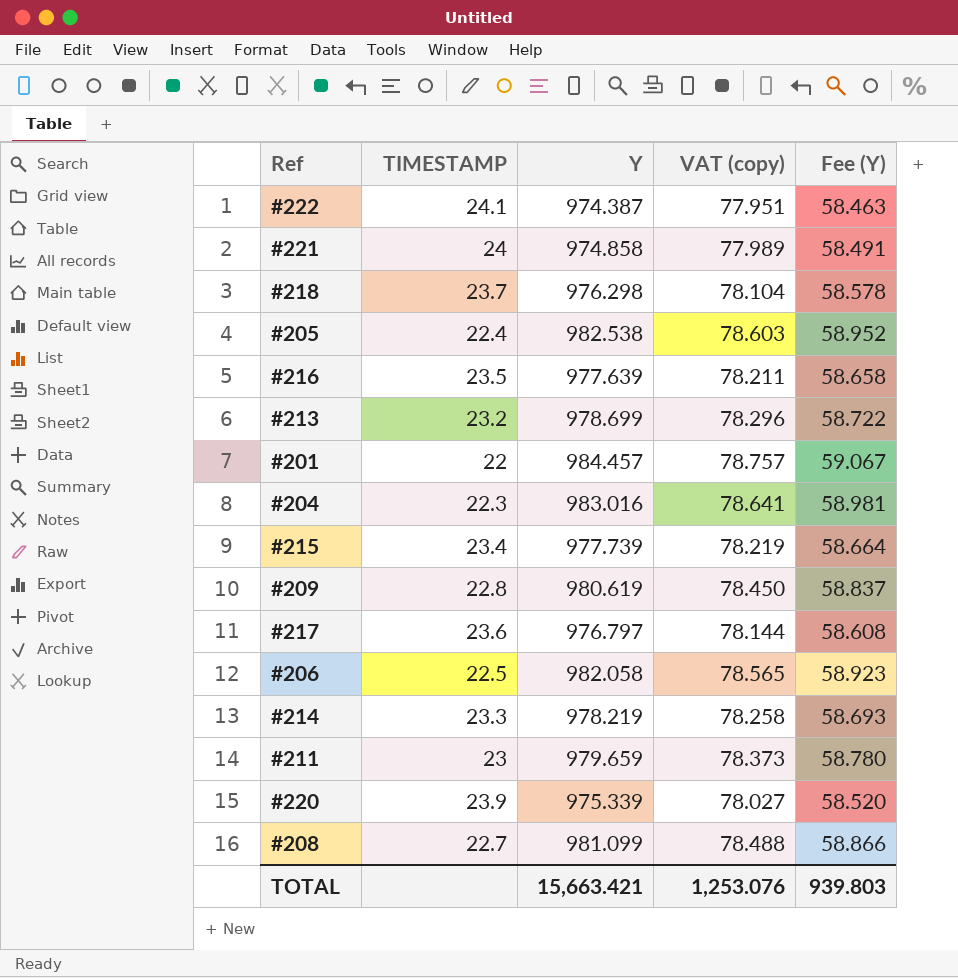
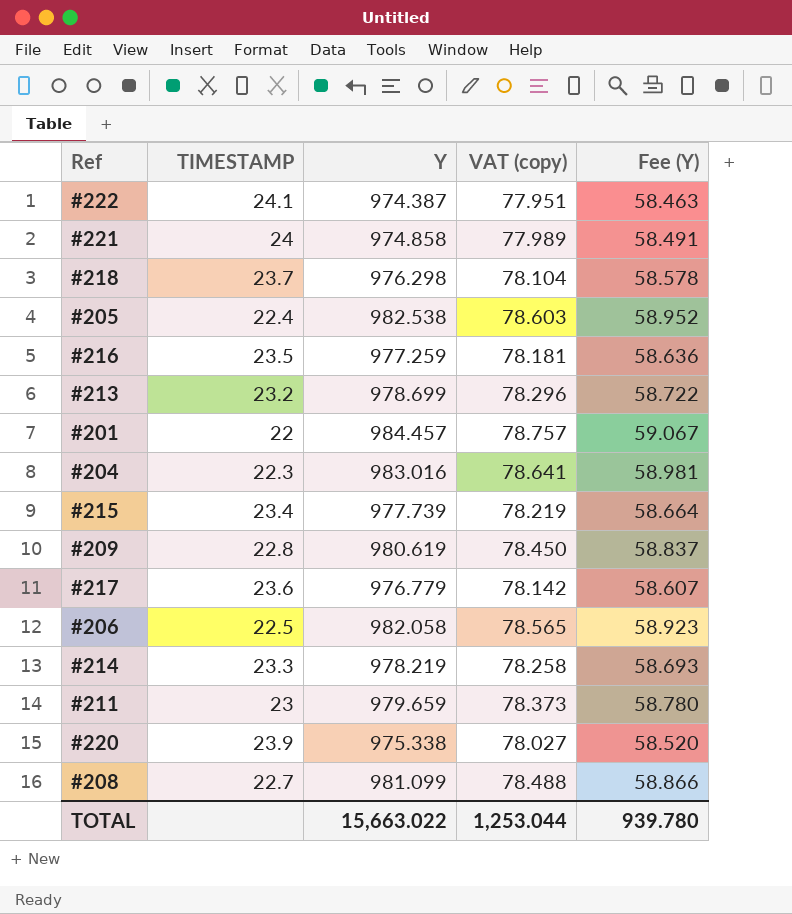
#216 | Y: 977.639 -> 977.259
#216 | VAT (copy): 78.211 -> 78.181
#216 | Fee (Y): 58.658 -> 58.636
#217 | Y: 976.797 -> 976.779
#217 | VAT (copy): 78.144 -> 78.142
#217 | Fee (Y): 58.608 -> 58.607
#220 | Y: 975.339 -> 975.338
TOTAL | Y: 15,663.421 -> 15,663.022
TOTAL | VAT (copy): 1,253.076 -> 1,253.044
TOTAL | Fee (Y): 939.803 -> 939.780

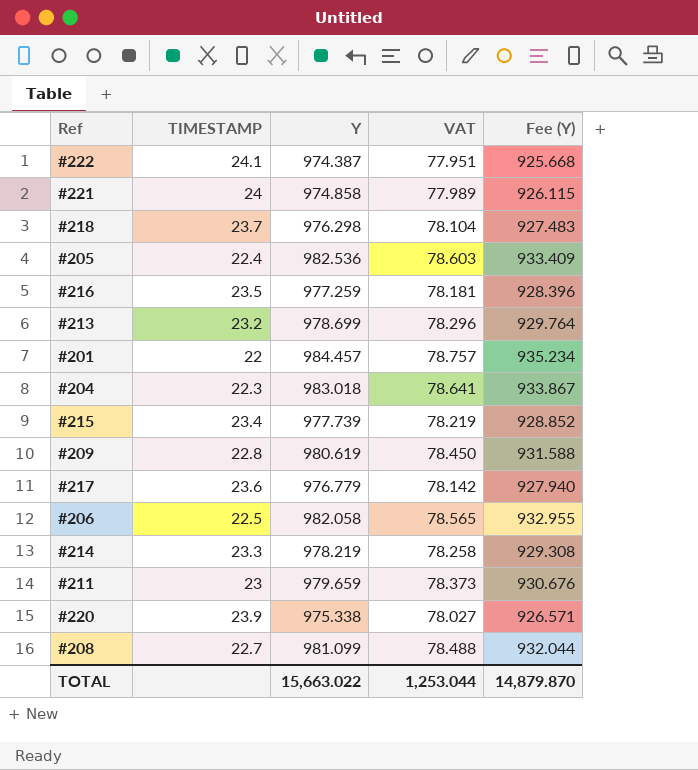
column name: VAT (copy) -> VAT
column Fee (Y) | formula: [Y] * 0.06 -> [Y] * 0.95
#205 | Y: 982.538 -> 982.536
#204 | Y: 983.016 -> 983.018
TOTAL | Fee (Y): 939.780 -> 14,879.870

